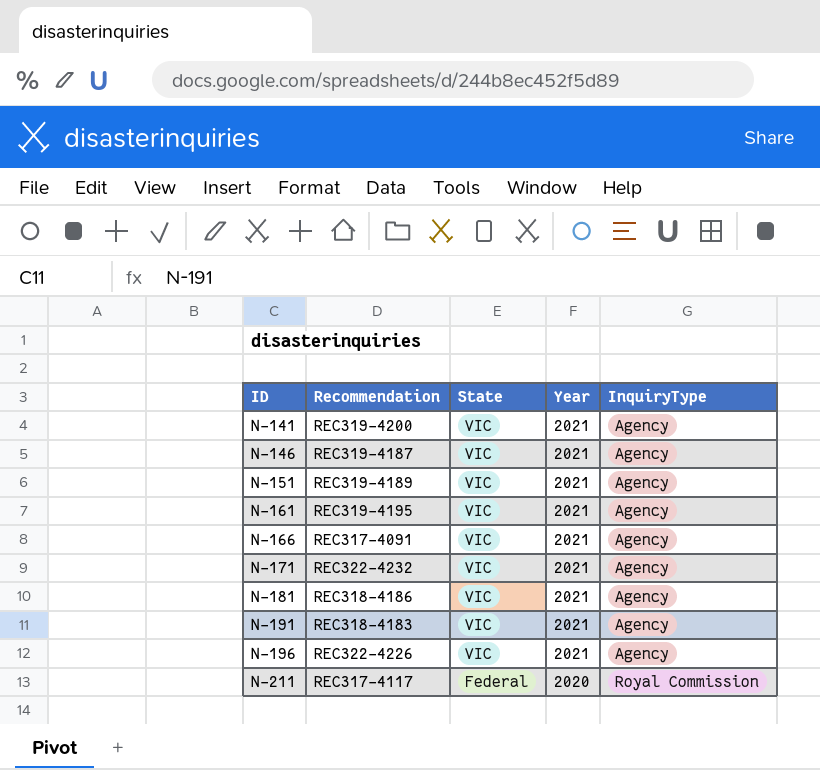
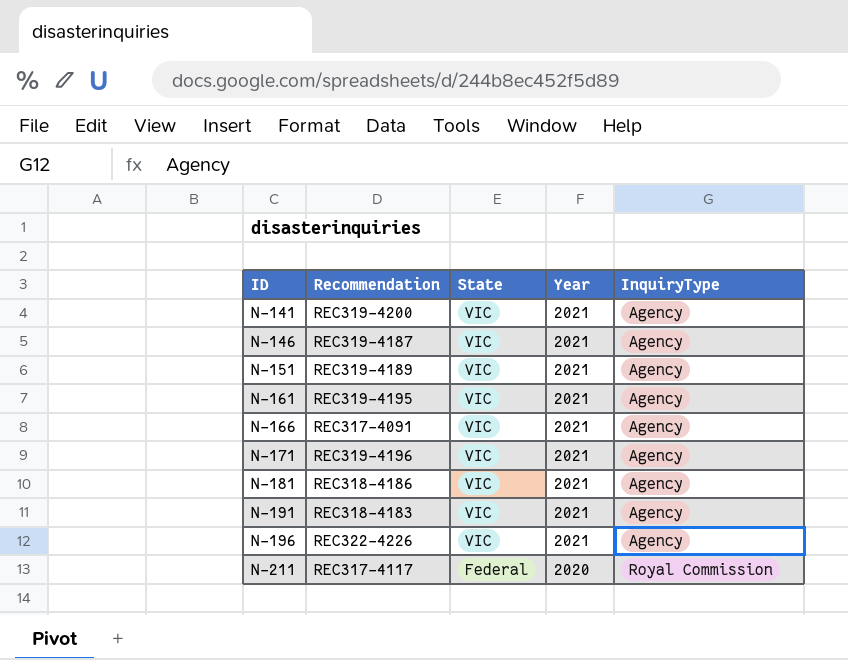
N-171 | Recommendation: REC322-4232 -> REC319-4196

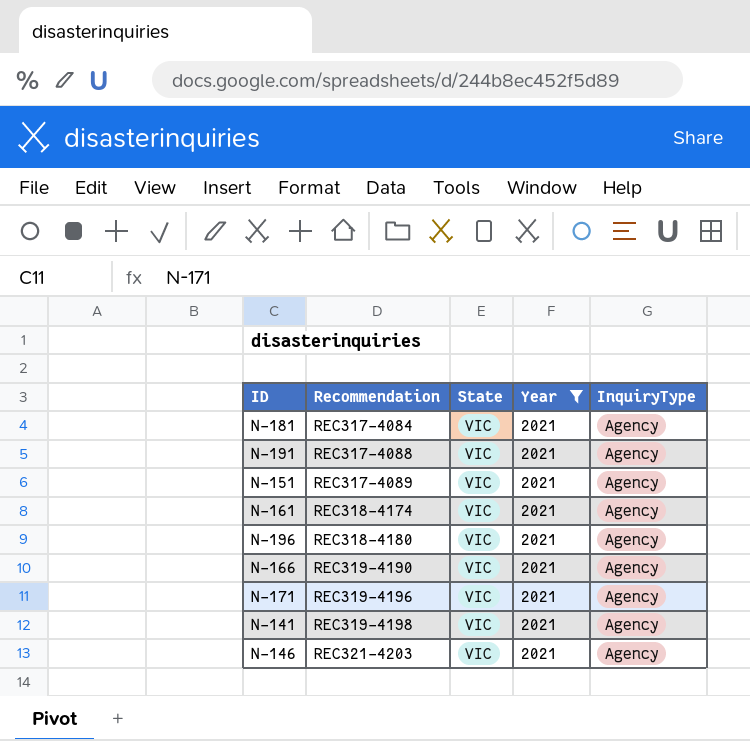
filter: none -> Year = 2021
row order: ID ascending -> Recommendation ascending
N-181 | Recommendation: REC318-4186 -> REC317-4084
N-191 | Recommendation: REC318-4183 -> REC317-4088
N-151 | Recommendation: REC319-4189 -> REC317-4089
N-161 | Recommendation: REC319-4195 -> REC318-4174
N-196 | Recommendation: REC322-4226 -> REC318-4180
N-166 | Recommendation: REC317-4091 -> REC319-4190
N-141 | Recommendation: REC319-4200 -> REC319-4198
N-146 | Recommendation: REC319-4187 -> REC321-4203

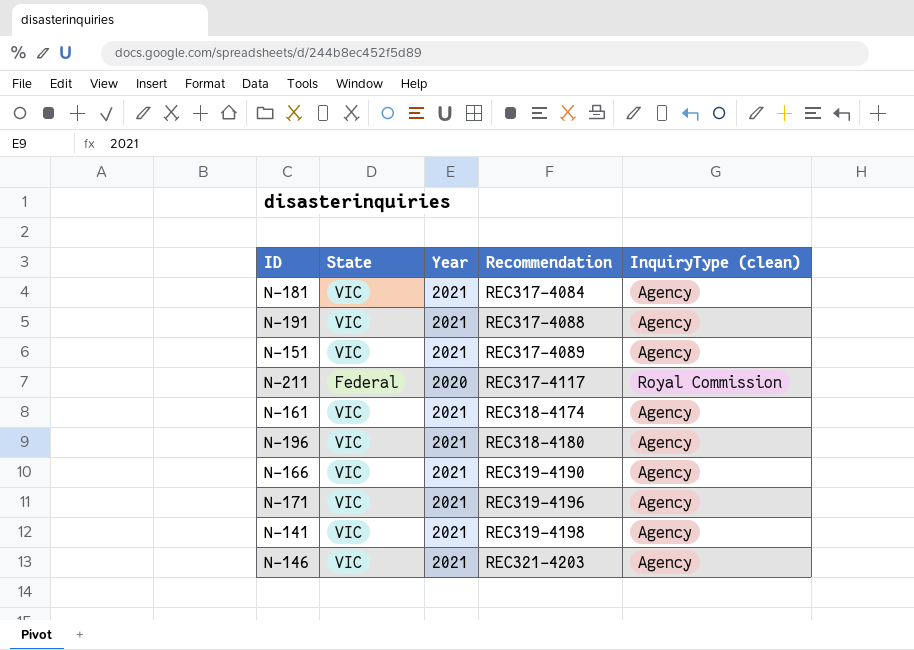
filter: Year = 2021 -> none
column Recommendation | position: 2 -> 4
column name: InquiryType -> InquiryType (clean)

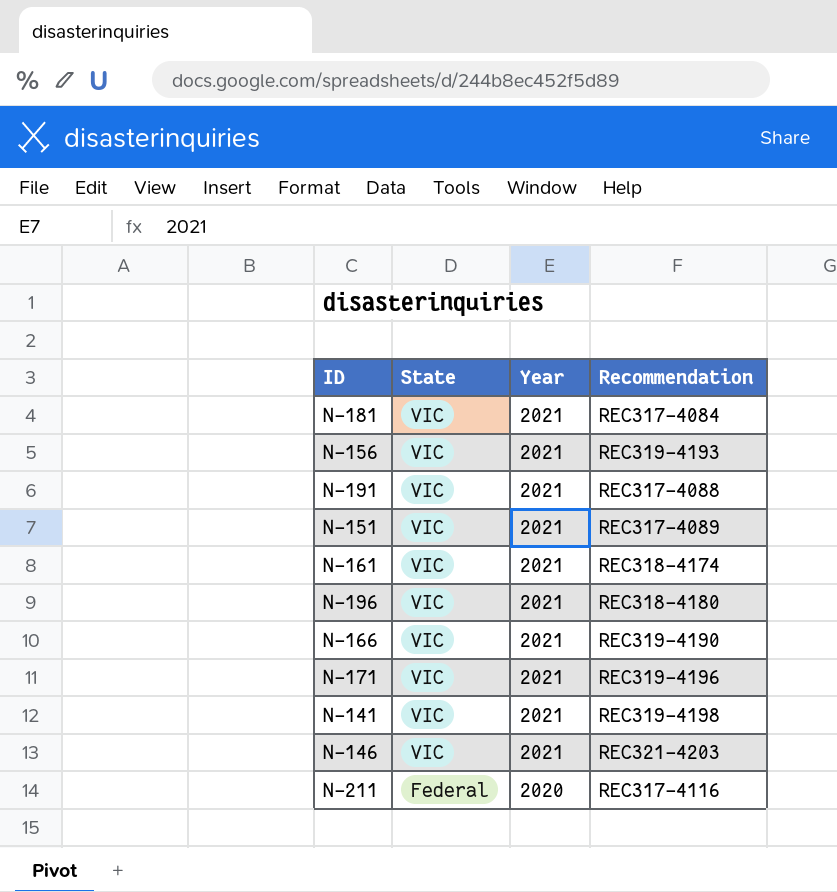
row order: Recommendation ascending -> State descending
column InquiryType (clean) | position: 5 -> none
row N-156: none -> VIC | 2021 | REC319-4193
N-211 | Recommendation: REC317-4117 -> REC317-4116

